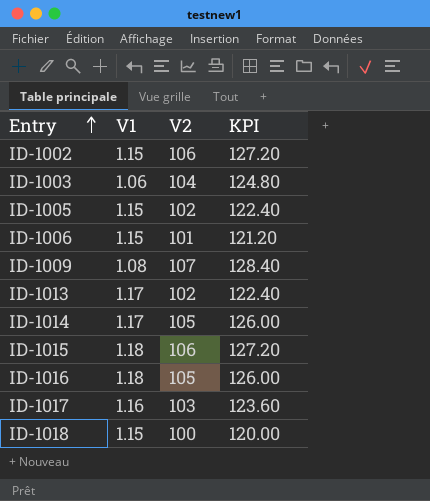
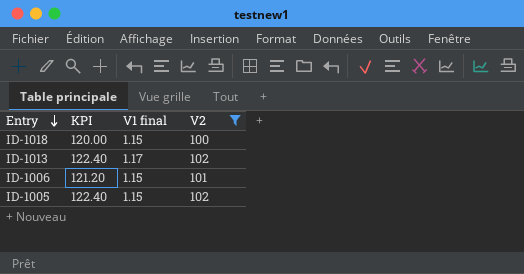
filter: none -> V2 <= 102
row order: Entry ascending -> Entry descending
column KPI | position: 4 -> 2
column name: V1 -> V1 final

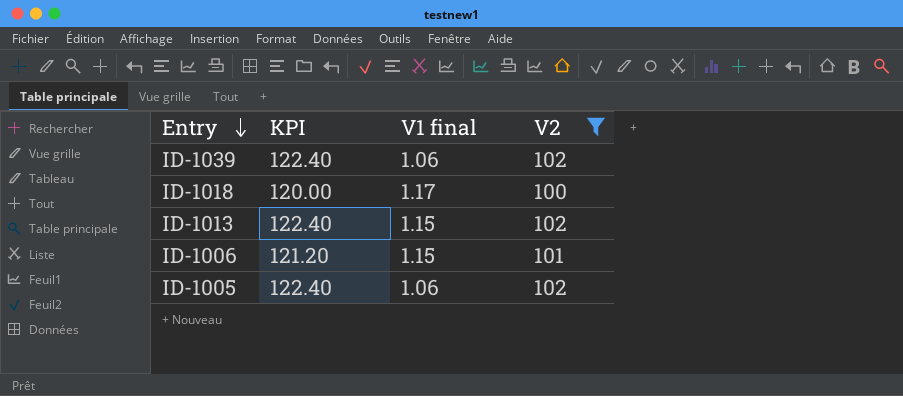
row ID-1039: none -> 122.40 | 1.06 | 102
ID-1018 | V1 final: 1.15 -> 1.17
ID-1013 | V1 final: 1.17 -> 1.15
ID-1005 | V1 final: 1.15 -> 1.06

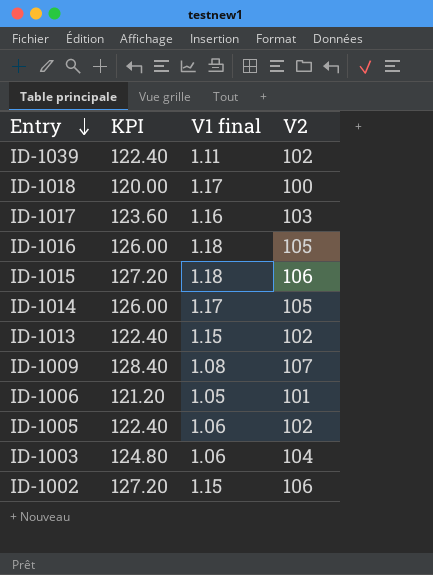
filter: V2 <= 102 -> none
ID-1039 | V1 final: 1.06 -> 1.11
ID-1006 | V1 final: 1.15 -> 1.05

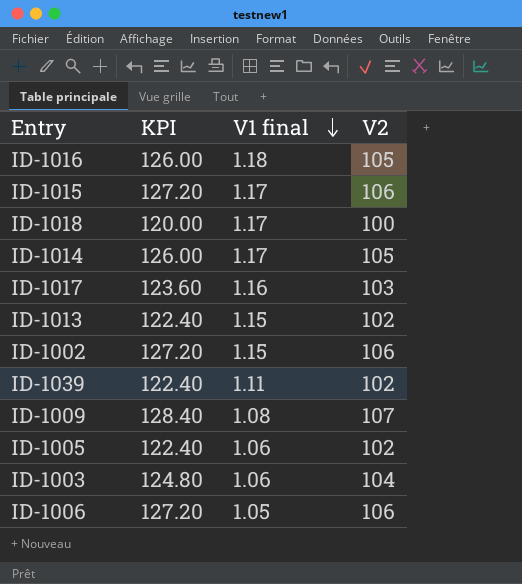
row order: Entry descending -> V1 final descending
ID-1015 | V1 final: 1.18 -> 1.17
ID-1006 | KPI: 121.20 -> 127.20
ID-1006 | V2: 101 -> 106

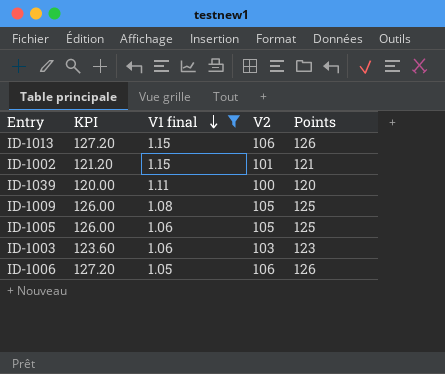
filter: none -> V1 final <= 1.15
column Points | formula: none -> [V2] + 20
ID-1013 | KPI: 122.40 -> 127.20
ID-1013 | V2: 102 -> 106
ID-1002 | KPI: 127.20 -> 121.20
ID-1002 | V2: 106 -> 101
ID-1039 | KPI: 122.40 -> 120.00
ID-1039 | V2: 102 -> 100
ID-1009 | KPI: 128.40 -> 126.00
ID-1009 | V2: 107 -> 105
ID-1005 | KPI: 122.40 -> 126.00
ID-1005 | V2: 102 -> 105
ID-1003 | KPI: 124.80 -> 123.60
ID-1003 | V2: 104 -> 103

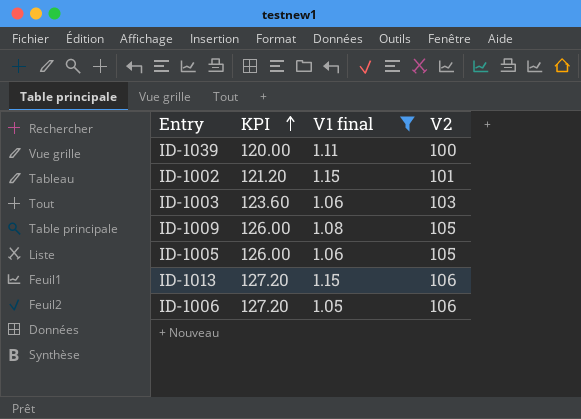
row order: V1 final descending -> KPI ascending
column Points | formula: [V2] + 20 -> none

